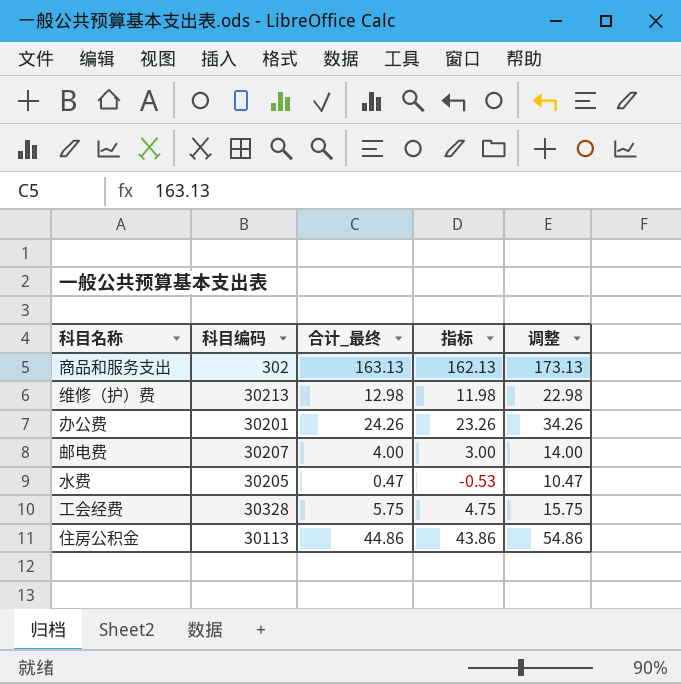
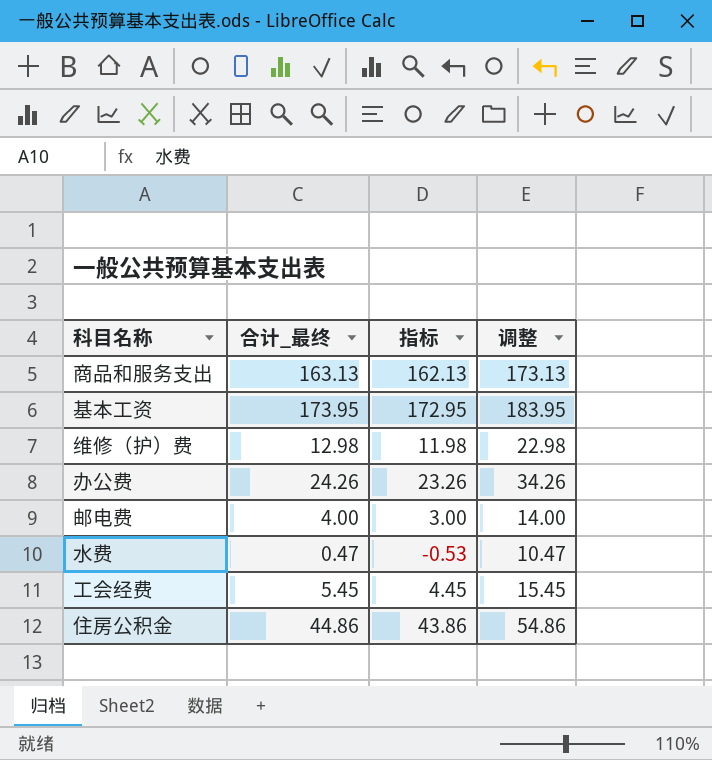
column 科目编码 | position: 2 -> none
row 基本工资: none -> 173.95 | 172.95 | 183.95
工会经费 | 合计_最终: 5.75 -> 5.45
工会经费 | 指标: 4.75 -> 4.45
工会经费 | 调整: 15.75 -> 15.45

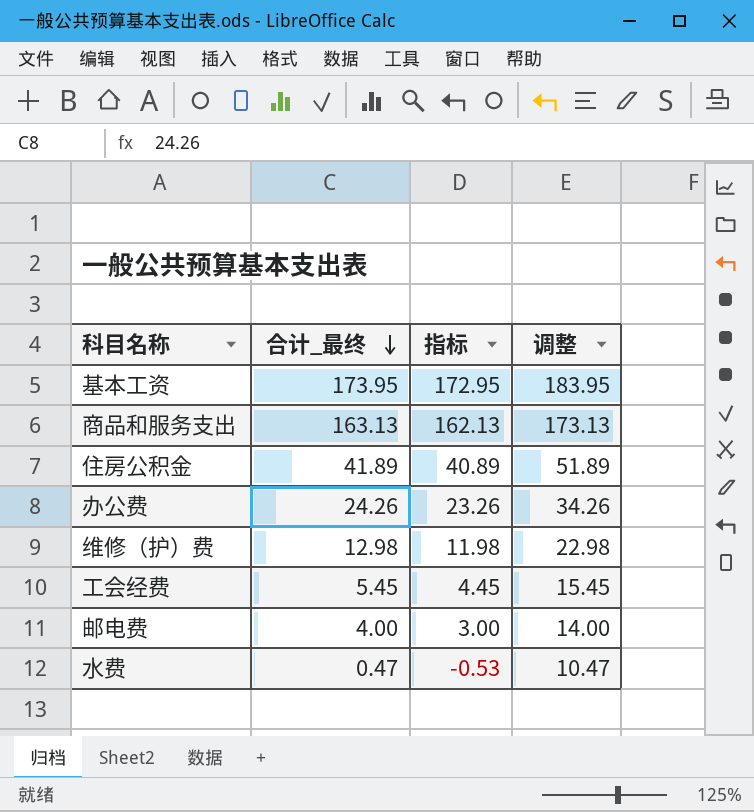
row order: none -> 合计_最终 descending
住房公积金 | 合计_最终: 44.86 -> 41.89
住房公积金 | 指标: 43.86 -> 40.89
住房公积金 | 调整: 54.86 -> 51.89

